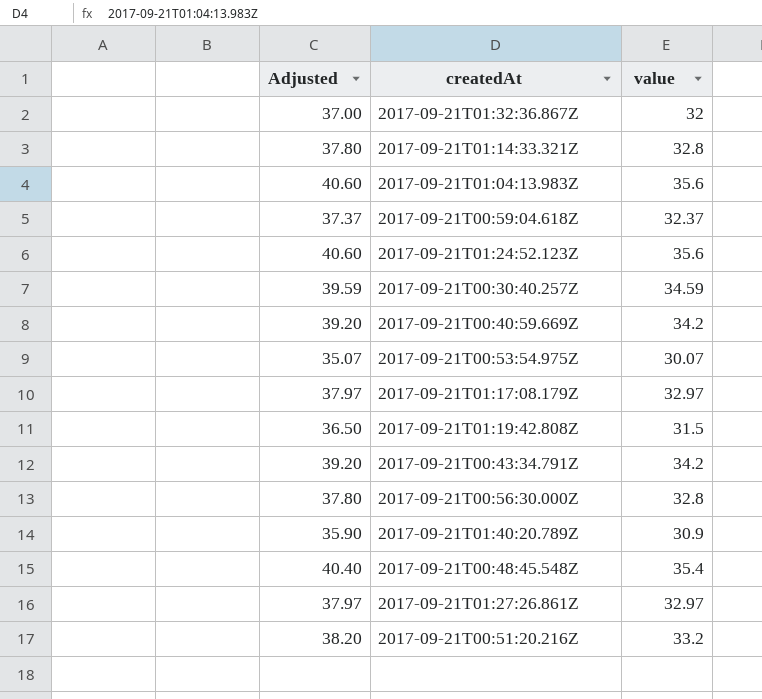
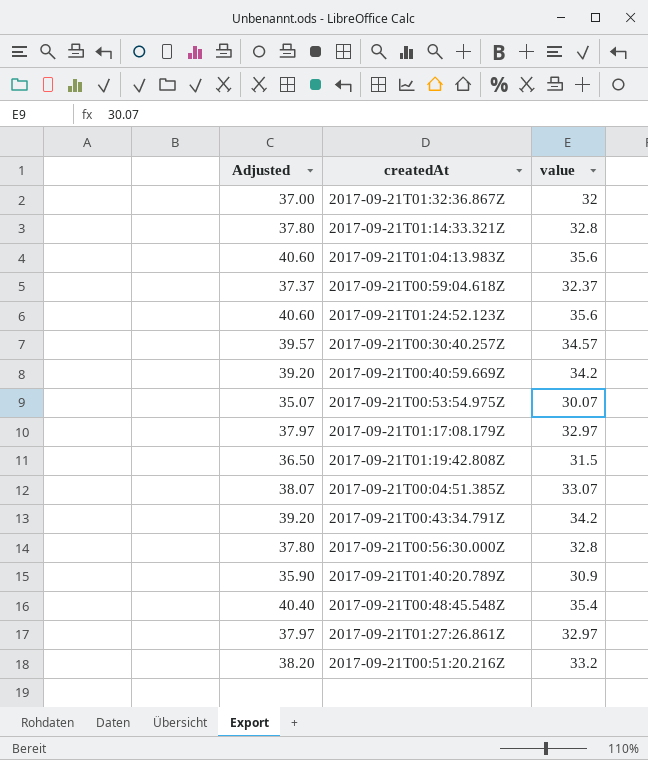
2017-09-21T00:30:40.257Z | Adjusted: 39.59 -> 39.57
2017-09-21T00:30:40.257Z | value: 34.59 -> 34.57
row 2017-09-21T00:04:51.385Z: none -> 38.07 | 33.07

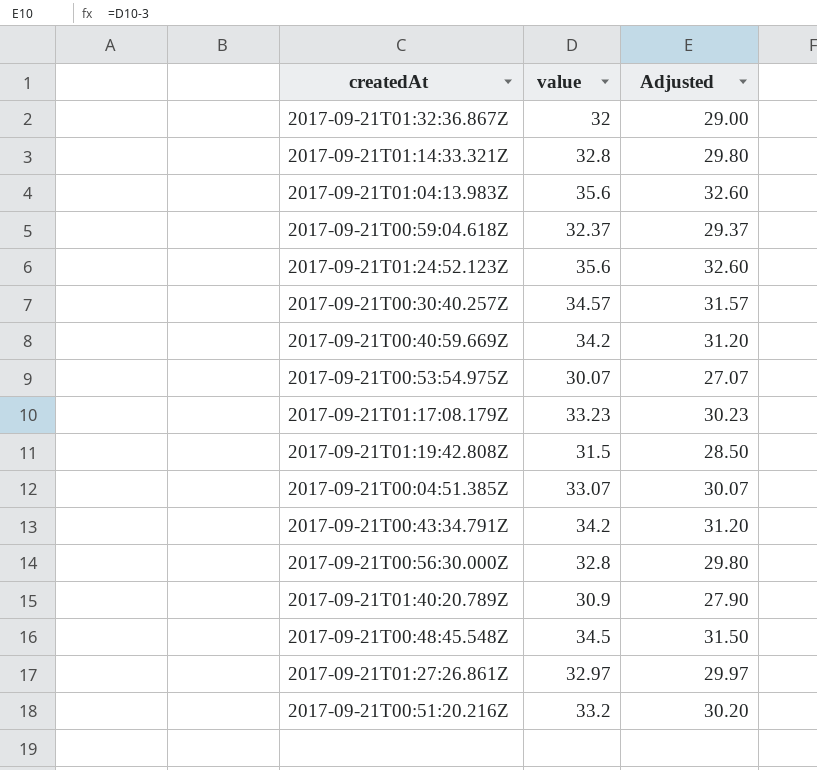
column Adjusted | formula: [value] + 5 -> [value] - 3
column Adjusted | position: 1 -> 3
2017-09-21T01:17:08.179Z | value: 32.97 -> 33.23
2017-09-21T00:48:45.548Z | value: 35.4 -> 34.5

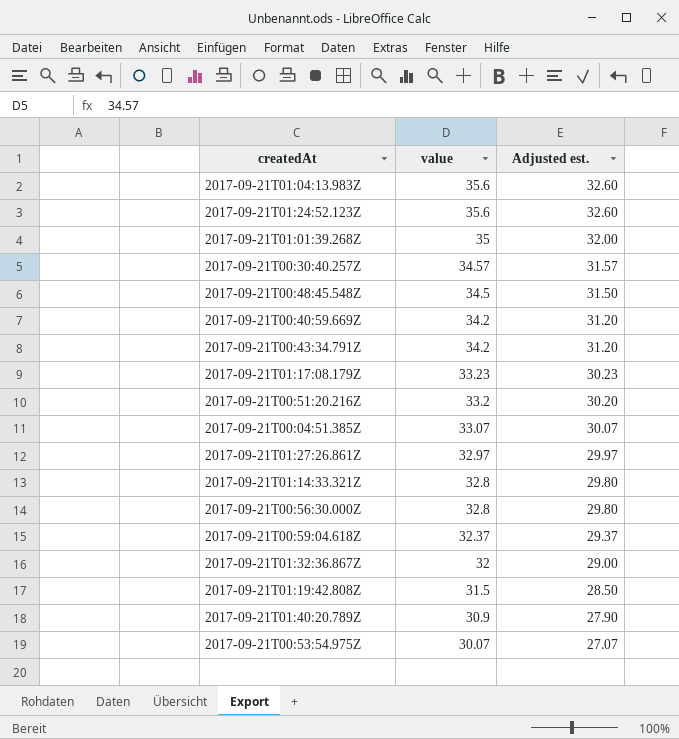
row order: none -> value descending
column name: Adjusted -> Adjusted est.
row 2017-09-21T01:01:39.268Z: none -> 35 | 32.00

